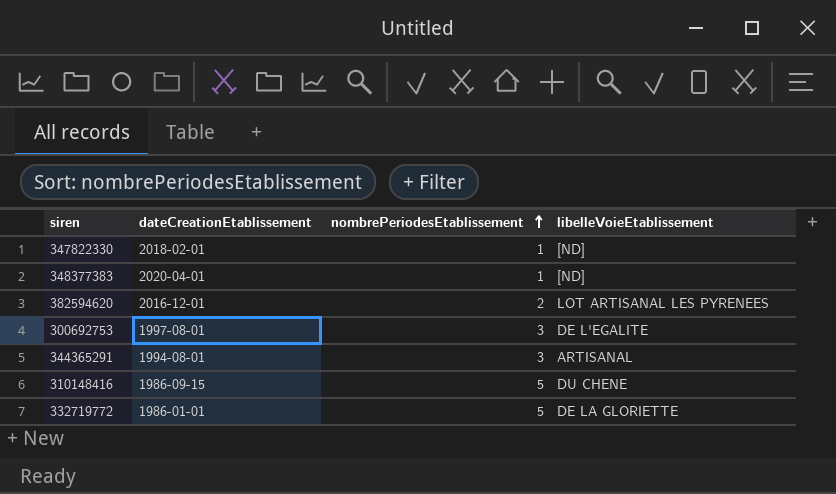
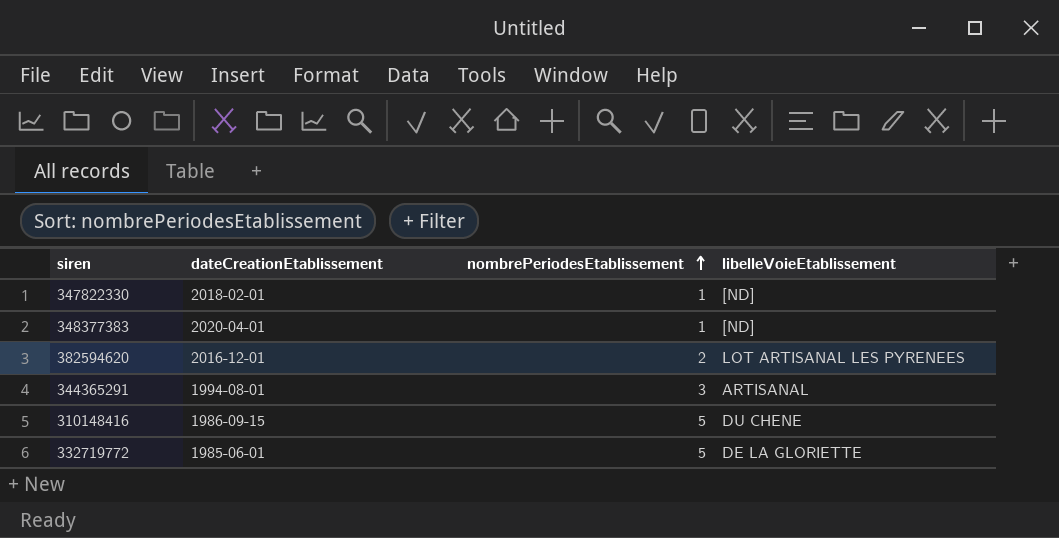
row 300692753: 1997-08-01 | 3 | DE L'EGALITE -> none
332719772 | dateCreationEtablissement: 1986-01-01 -> 1985-06-01

